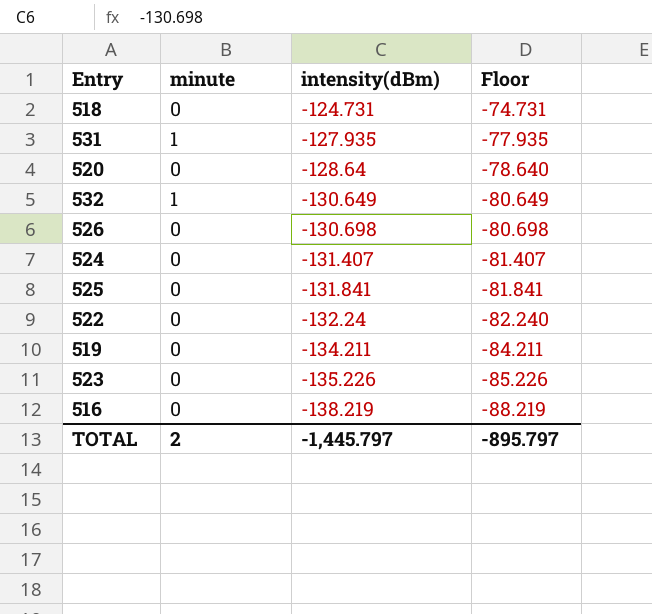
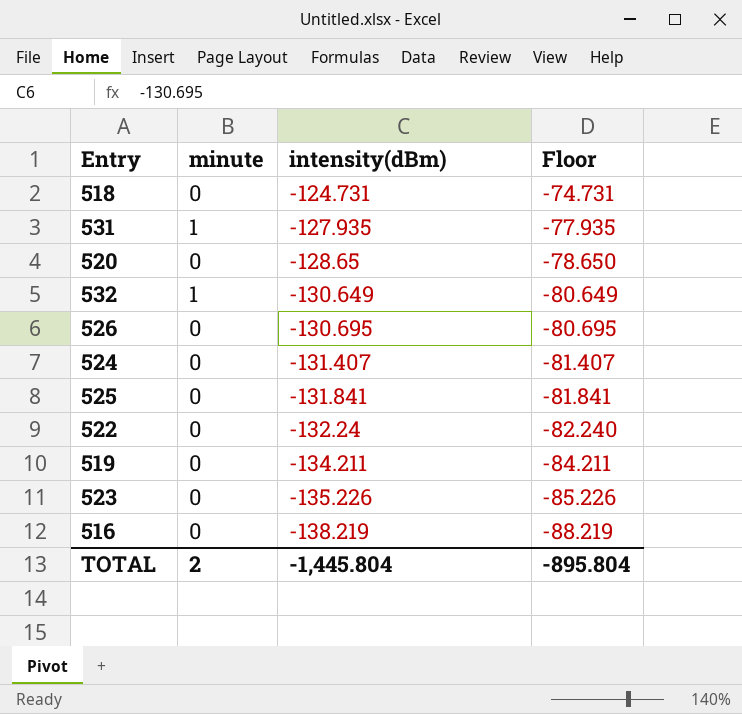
520 | intensity(dBm): -128.64 -> -128.65
520 | Floor: -78.640 -> -78.650
526 | intensity(dBm): -130.698 -> -130.695
526 | Floor: -80.698 -> -80.695
TOTAL | intensity(dBm): -1,445.797 -> -1,445.804
TOTAL | Floor: -895.797 -> -895.804

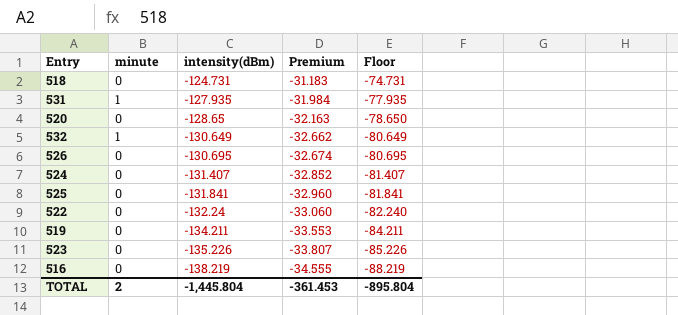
column Premium | formula: none -> [intensity(dBm)] * 0.25

